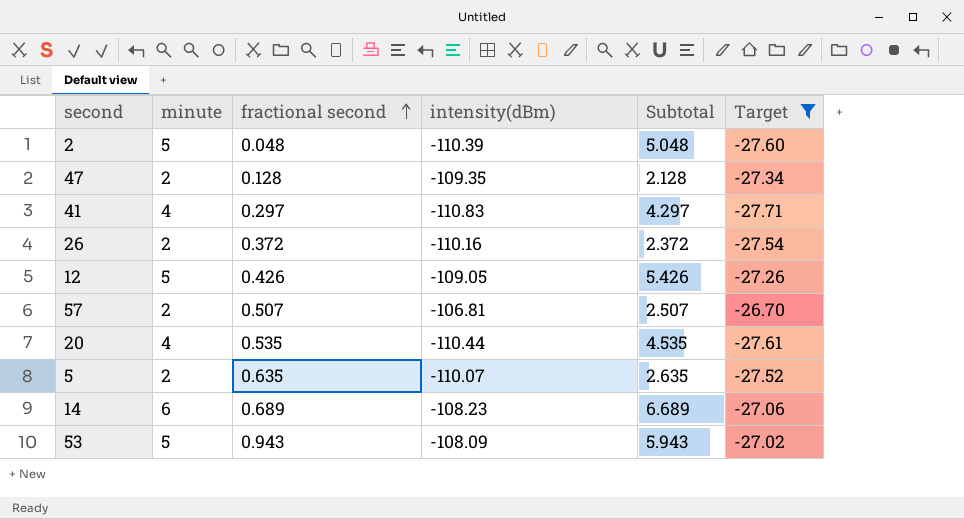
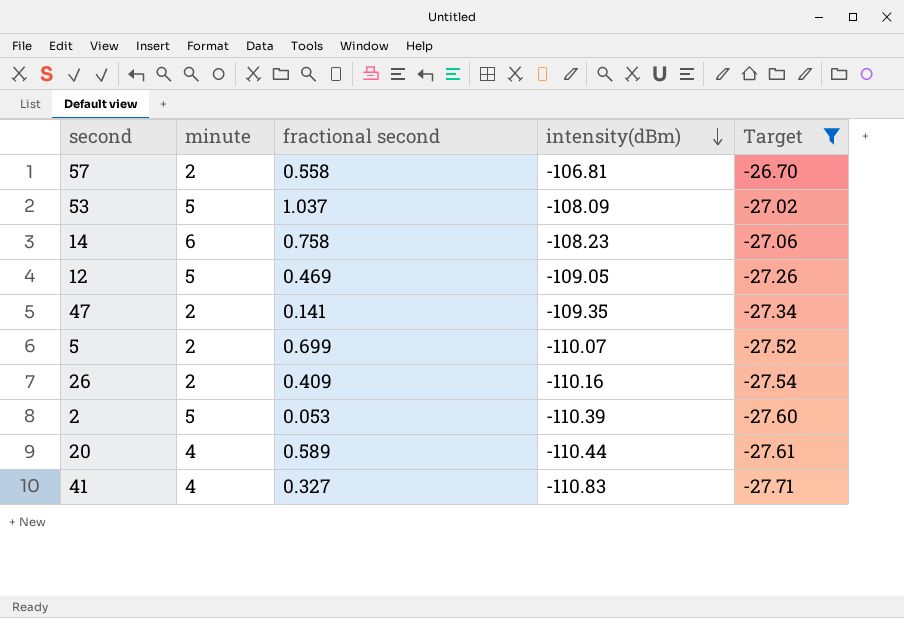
row order: fractional second ascending -> intensity(dBm) descending
column Subtotal | formula: [minute] + [fractional second] -> none
57 | fractional second: 0.507 -> 0.558
53 | fractional second: 0.943 -> 1.037
14 | fractional second: 0.689 -> 0.758
12 | fractional second: 0.426 -> 0.469
47 | fractional second: 0.128 -> 0.141
5 | fractional second: 0.635 -> 0.699
26 | fractional second: 0.372 -> 0.409
2 | fractional second: 0.048 -> 0.053
20 | fractional second: 0.535 -> 0.589
41 | fractional second: 0.297 -> 0.327

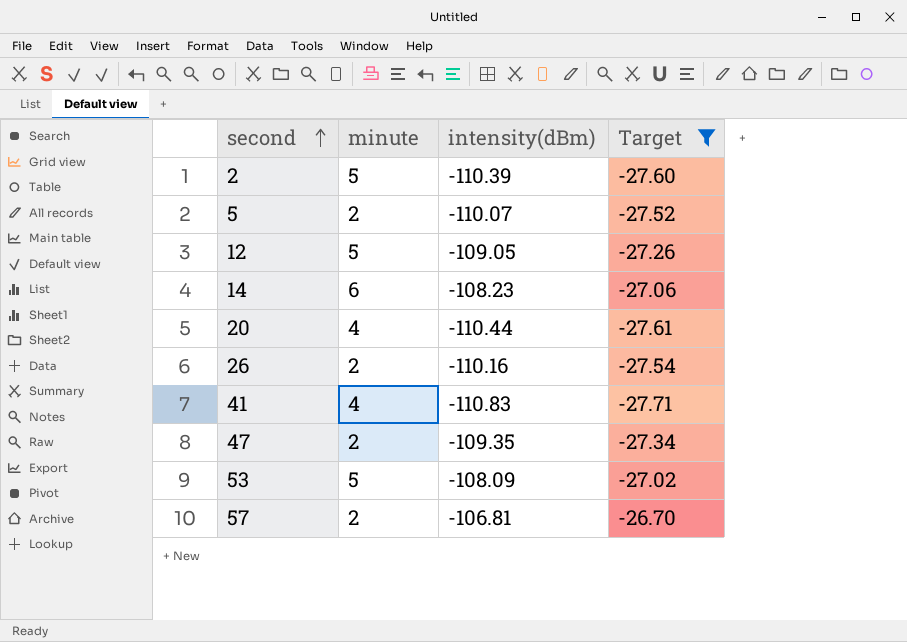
row order: intensity(dBm) descending -> second ascending
column fractional second | position: 3 -> none

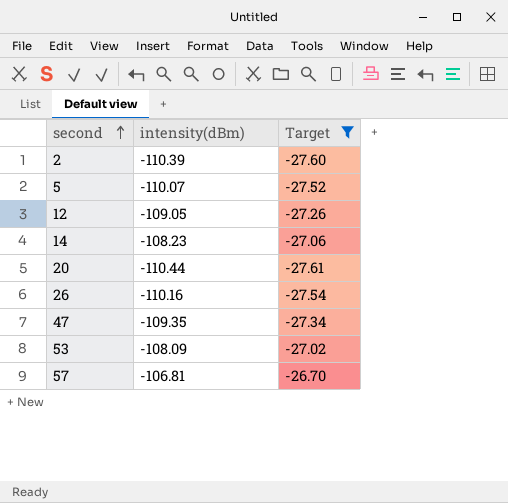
column minute | position: 2 -> none
row 41: 4 | -110.83 | -27.71 -> none

